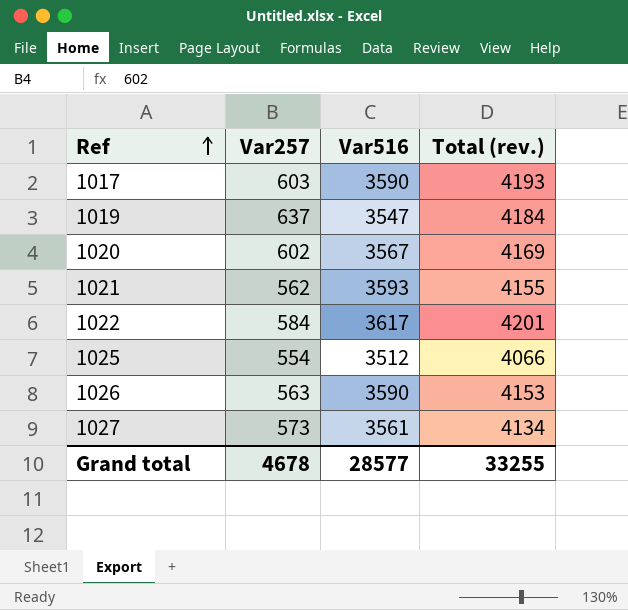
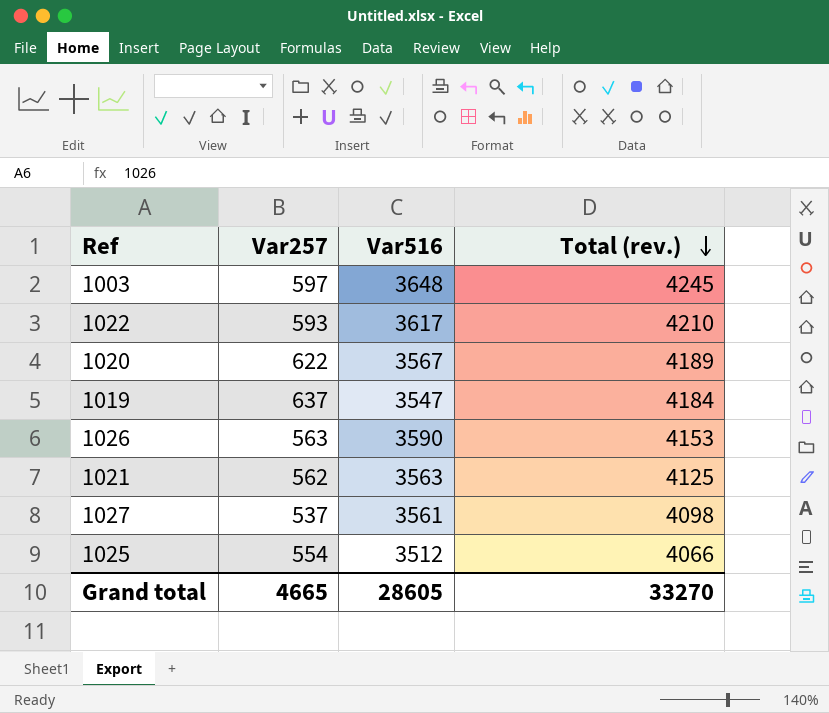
row order: Ref ascending -> Total (rev.) descending
row 1017: 603 | 3590 | 4193 -> none
row 1003: none -> 597 | 3648 | 4245
1022 | Var257: 584 -> 593
1022 | Total (rev.): 4201 -> 4210
1020 | Var257: 602 -> 622
1020 | Total (rev.): 4169 -> 4189
1021 | Var516: 3593 -> 3563
1021 | Total (rev.): 4155 -> 4125
1027 | Var257: 573 -> 537
1027 | Total (rev.): 4134 -> 4098
Grand total | Var257: 4678 -> 4665
Grand total | Var516: 28577 -> 28605
Grand total | Total (rev.): 33255 -> 33270

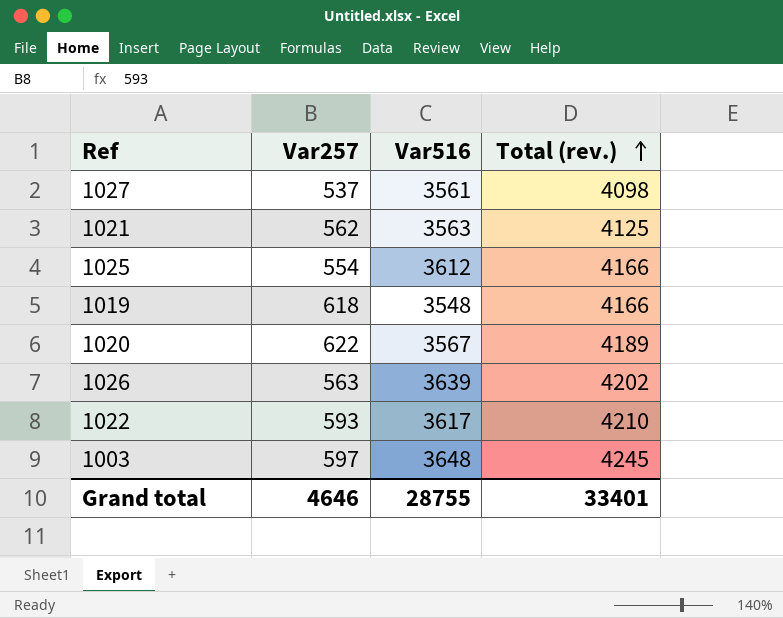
row order: Total (rev.) descending -> Total (rev.) ascending
1025 | Var516: 3512 -> 3612
1025 | Total (rev.): 4066 -> 4166
1019 | Var257: 637 -> 618
1019 | Var516: 3547 -> 3548
1019 | Total (rev.): 4184 -> 4166
1026 | Var516: 3590 -> 3639
1026 | Total (rev.): 4153 -> 4202
Grand total | Var257: 4665 -> 4646
Grand total | Var516: 28605 -> 28755
Grand total | Total (rev.): 33270 -> 33401

